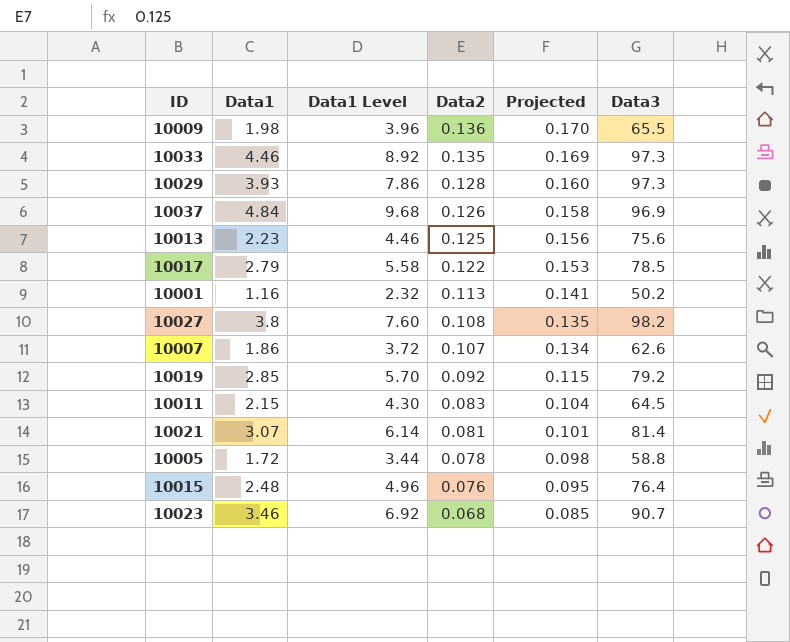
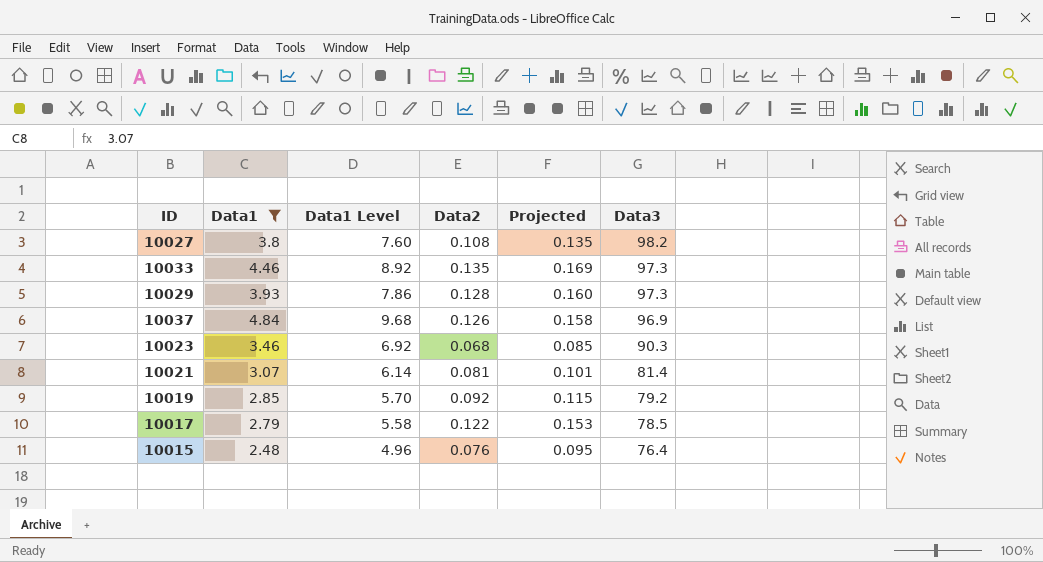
filter: none -> Data1 >= 2.48
row order: Data2 descending -> Data3 descending
10023 | Data3: 90.7 -> 90.3

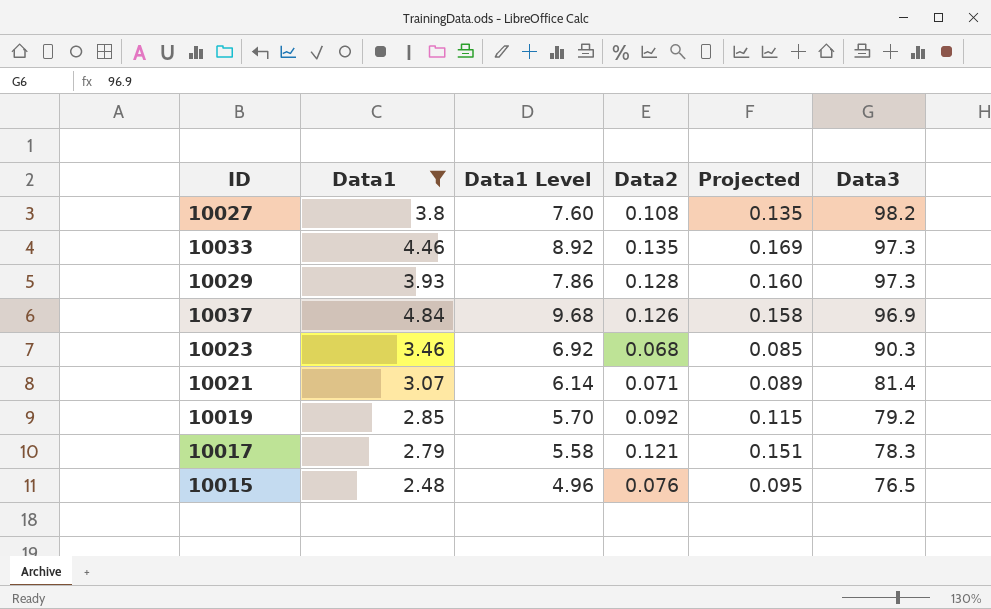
10021 | Data2: 0.081 -> 0.071
10021 | Projected: 0.101 -> 0.089
10017 | Data2: 0.122 -> 0.121
10017 | Projected: 0.153 -> 0.151
10017 | Data3: 78.5 -> 78.3
10015 | Data3: 76.4 -> 76.5

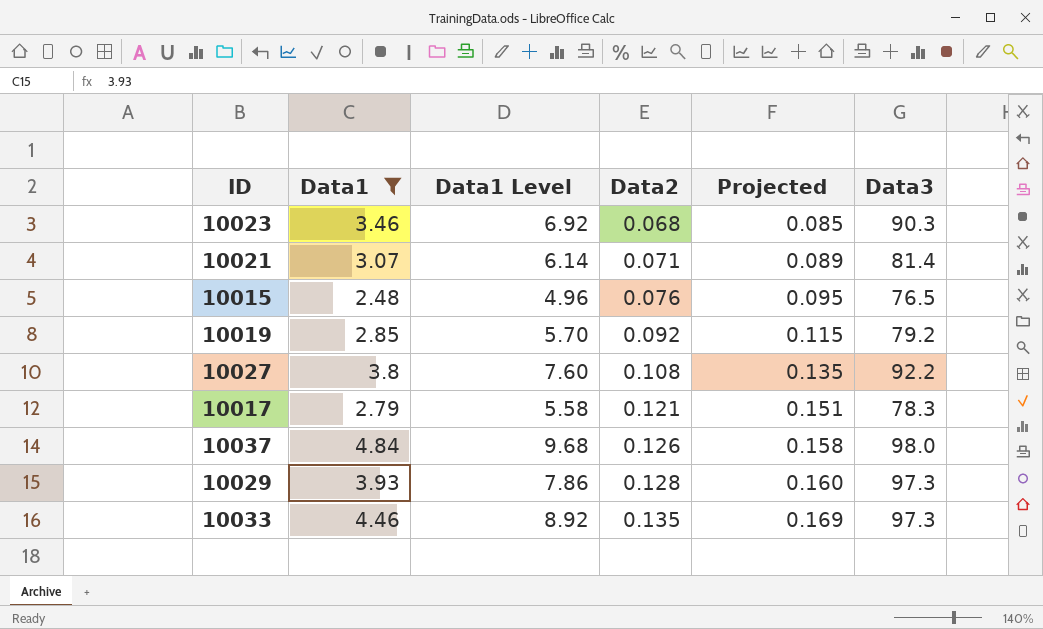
row order: Data3 descending -> Data2 ascending
10027 | Data3: 98.2 -> 92.2
10037 | Data3: 96.9 -> 98.0

